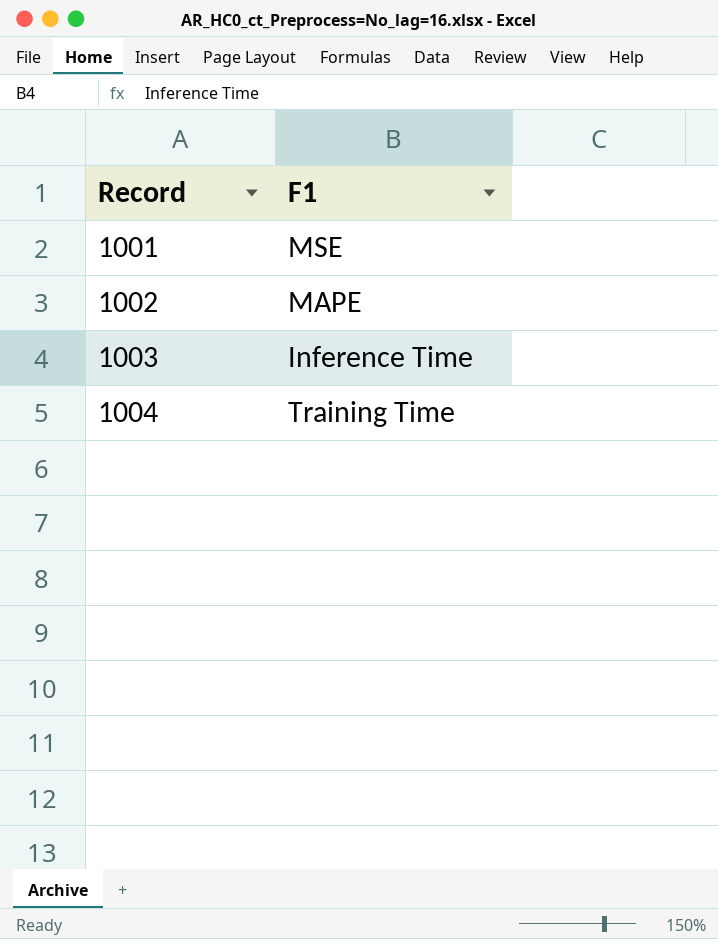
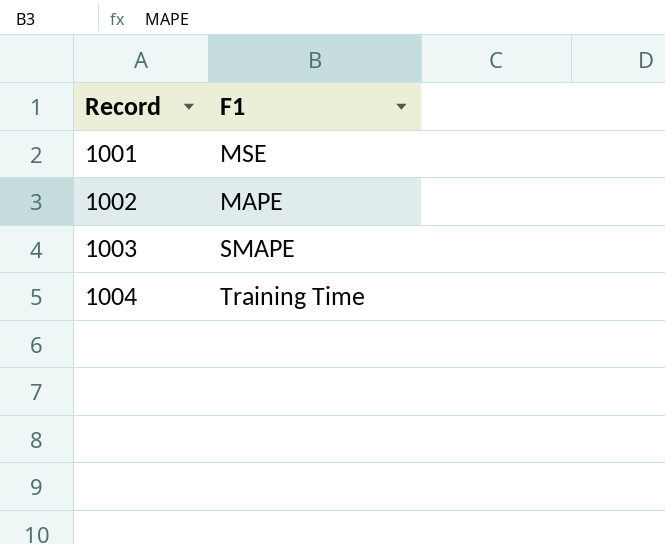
1003 | F1: Inference Time -> SMAPE

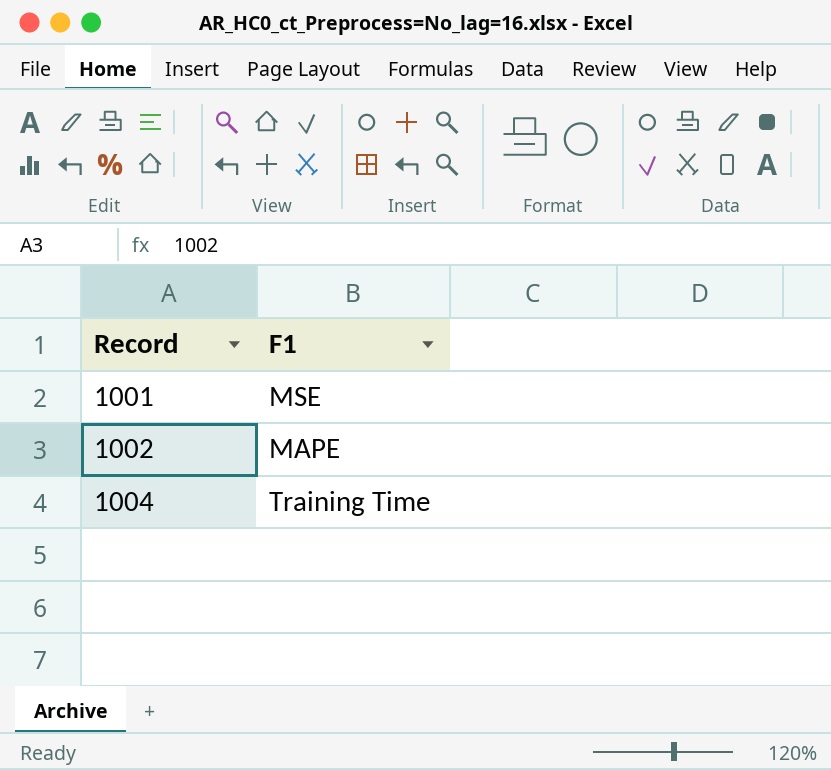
row 1003: SMAPE -> none

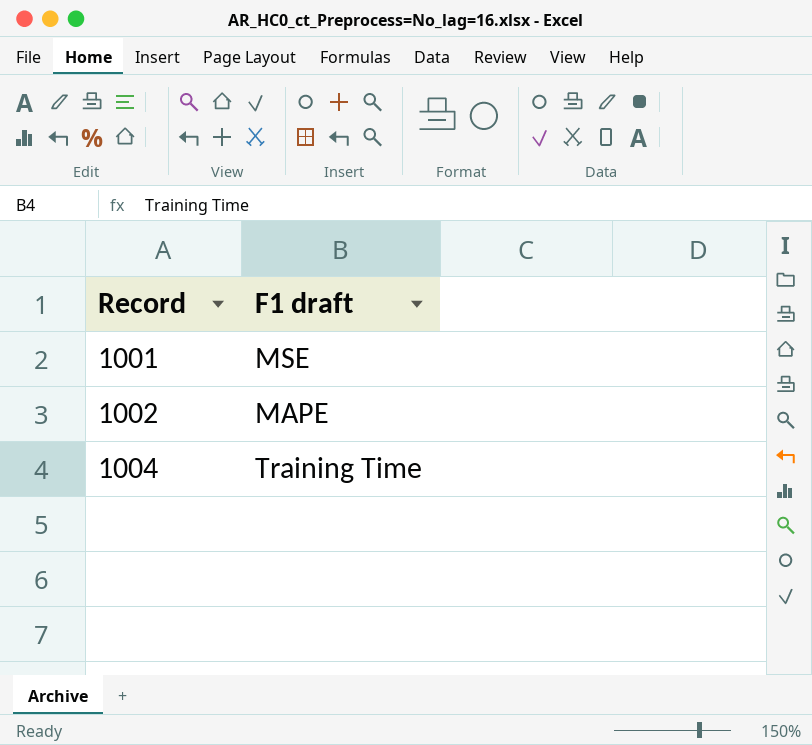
column name: F1 -> F1 draft

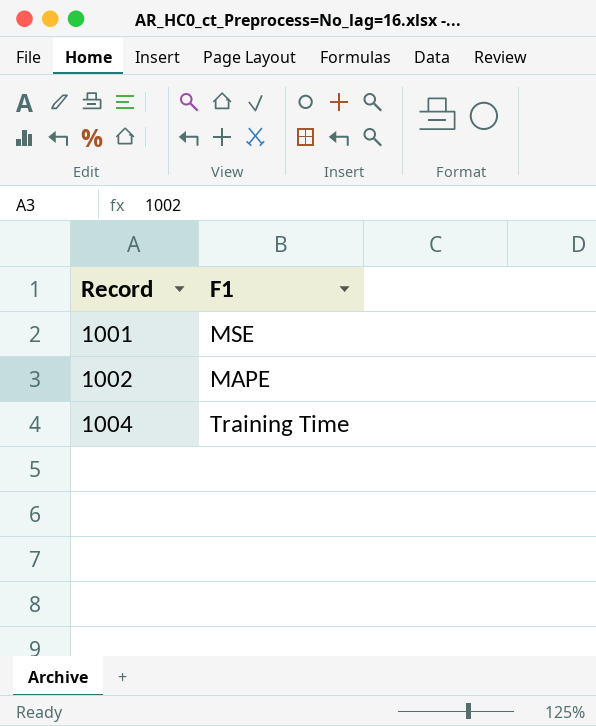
column name: F1 draft -> F1

